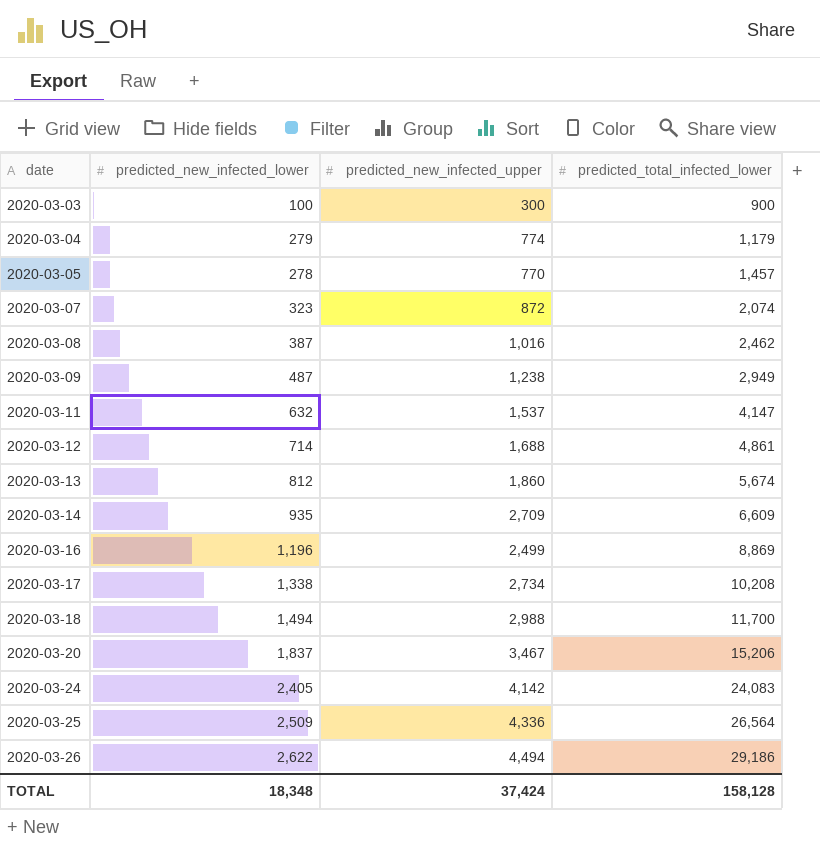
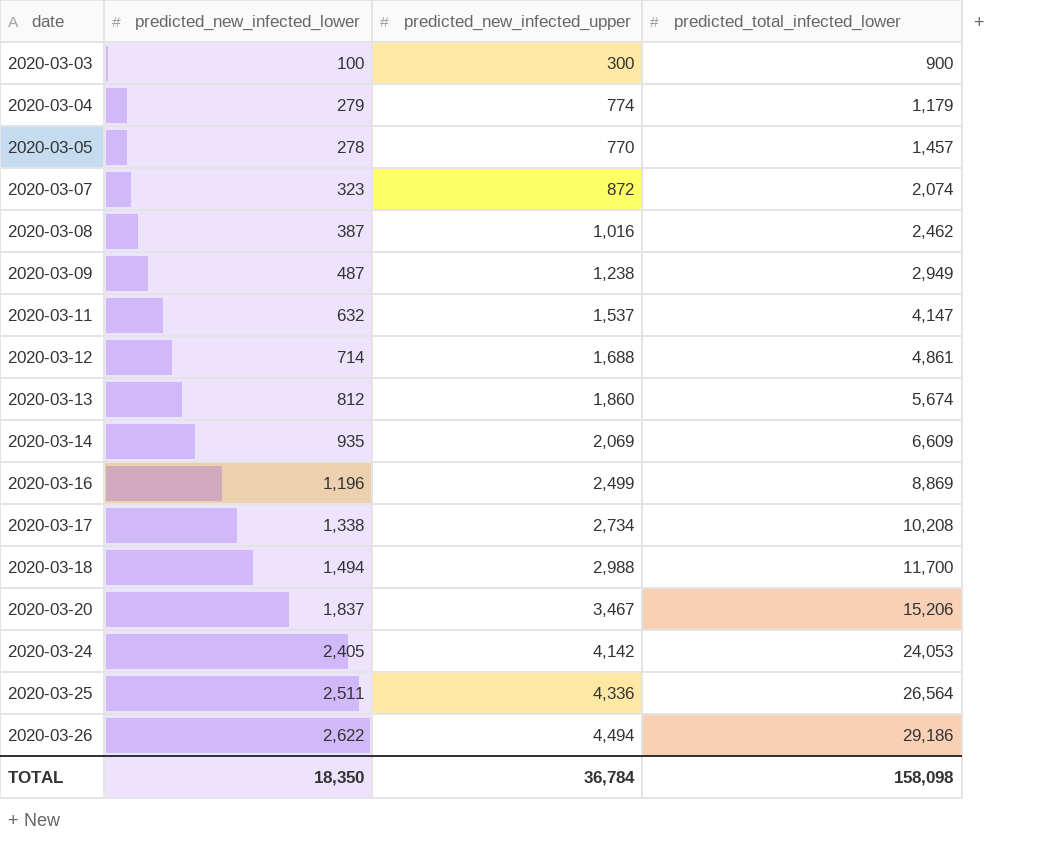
2020-03-14 | predicted_new_infected_upper: 2,709 -> 2,069
2020-03-24 | predicted_total_infected_lower: 24,083 -> 24,053
2020-03-25 | predicted_new_infected_lower: 2,509 -> 2,511
TOTAL | predicted_new_infected_lower: 18,348 -> 18,350
TOTAL | predicted_new_infected_upper: 37,424 -> 36,784
TOTAL | predicted_total_infected_lower: 158,128 -> 158,098

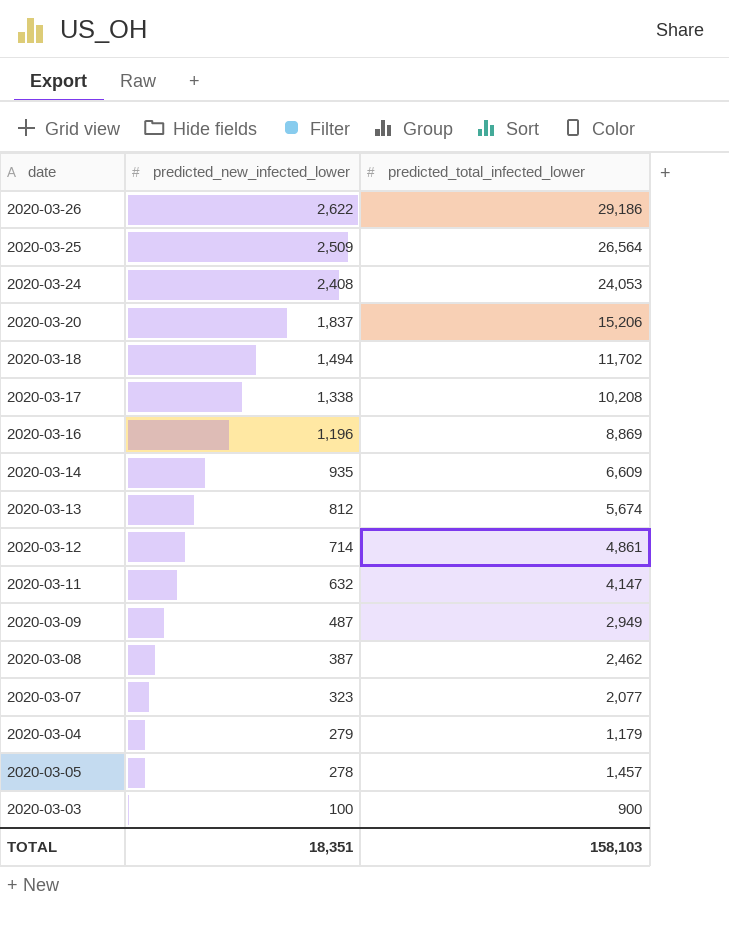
row order: date ascending -> predicted_new_infected_lower descending
column predicted_new_infected_upper | position: 3 -> none
2020-03-25 | predicted_new_infected_lower: 2,511 -> 2,509
2020-03-24 | predicted_new_infected_lower: 2,405 -> 2,408
2020-03-18 | predicted_total_infected_lower: 11,700 -> 11,702
2020-03-07 | predicted_total_infected_lower: 2,074 -> 2,077
TOTAL | predicted_new_infected_lower: 18,350 -> 18,351
TOTAL | predicted_total_infected_lower: 158,098 -> 158,103

